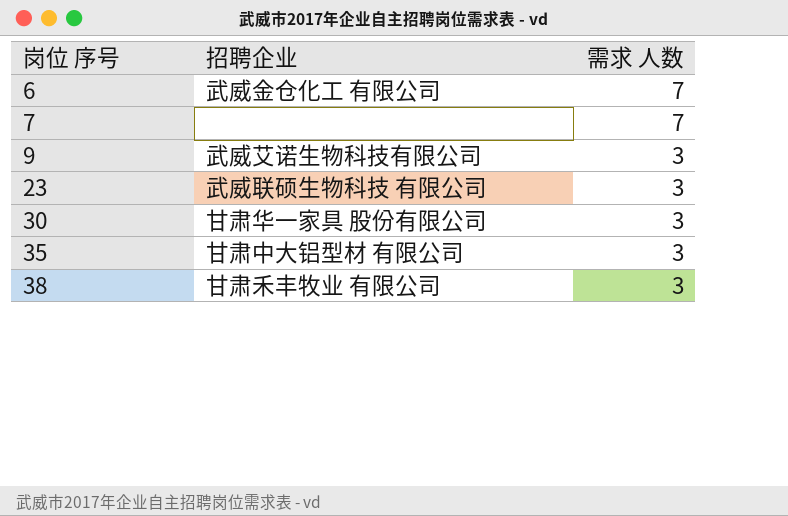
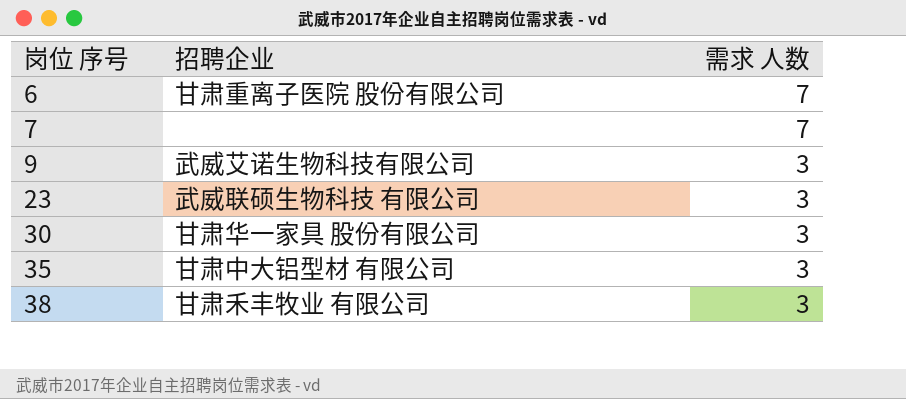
6 | 招聘企业: 武威金仓化工 有限公司 -> 甘肃重离子医院 股份有限公司

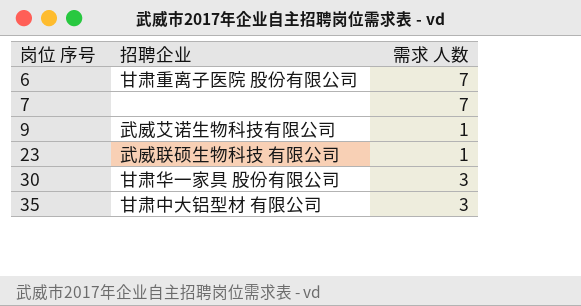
row 38: 甘肃禾丰牧业 有限公司 | 3 -> none
9 | 需求 人数: 3 -> 1
23 | 需求 人数: 3 -> 1

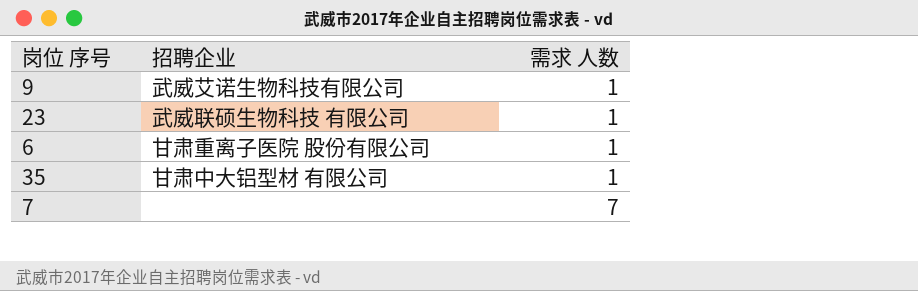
row order: 岗位 序号 ascending -> 需求 人数 ascending
row 30: 甘肃华一家具 股份有限公司 | 3 -> none
6 | 需求 人数: 7 -> 1
35 | 需求 人数: 3 -> 1

